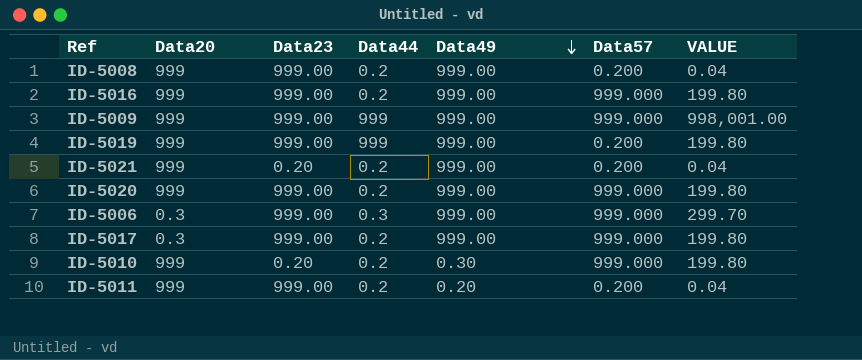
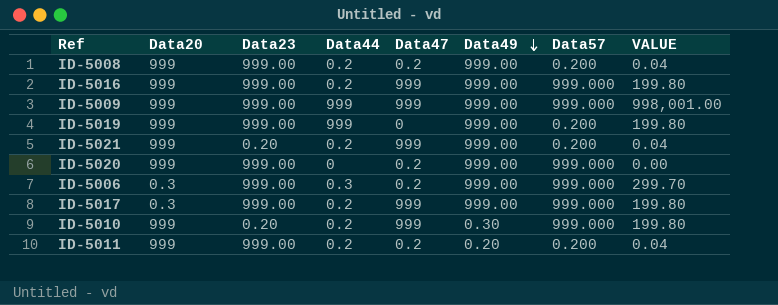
column Data47 | position: none -> 5
ID-5020 | Data44: 0.2 -> 0
ID-5020 | VALUE: 199.80 -> 0.00

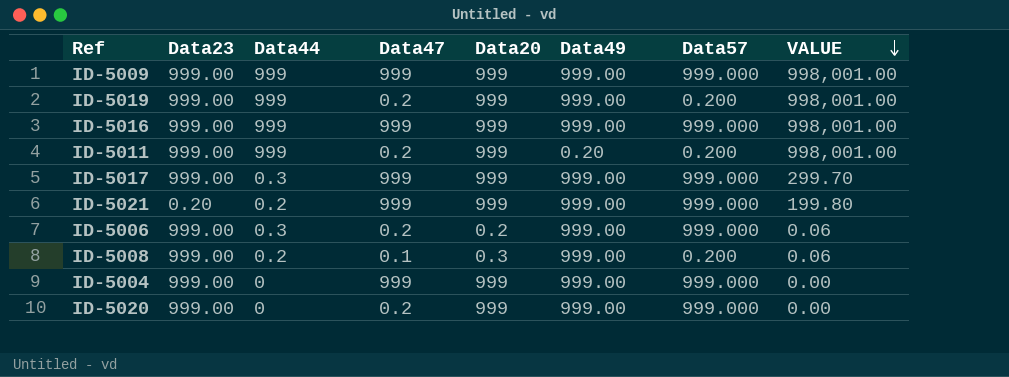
row order: Data49 descending -> VALUE descending
column Data20 | position: 2 -> 5
column VALUE | formula: [Data44] * [Data57] -> [Data44] * [Data20]
row ID-5010: 999 | 0.20 | 0.2 | 999 | 0.30 | 999.000 | 199.80 -> none
ID-5019 | Data47: 0 -> 0.2
ID-5016 | Data44: 0.2 -> 999
ID-5011 | Data44: 0.2 -> 999
ID-5017 | Data44: 0.2 -> 0.3
ID-5017 | Data20: 0.3 -> 999
ID-5021 | Data57: 0.200 -> 999.000
ID-5006 | Data20: 0.3 -> 0.2
ID-5008 | Data47: 0.2 -> 0.1
ID-5008 | Data20: 999 -> 0.3
row ID-5004: none -> 999.00 | 0 | 999 | 999 | 999.00 | 999.000 | 0.00

